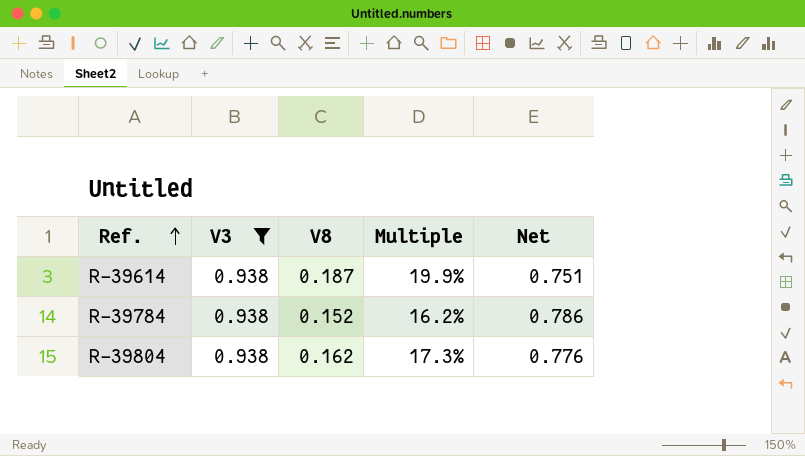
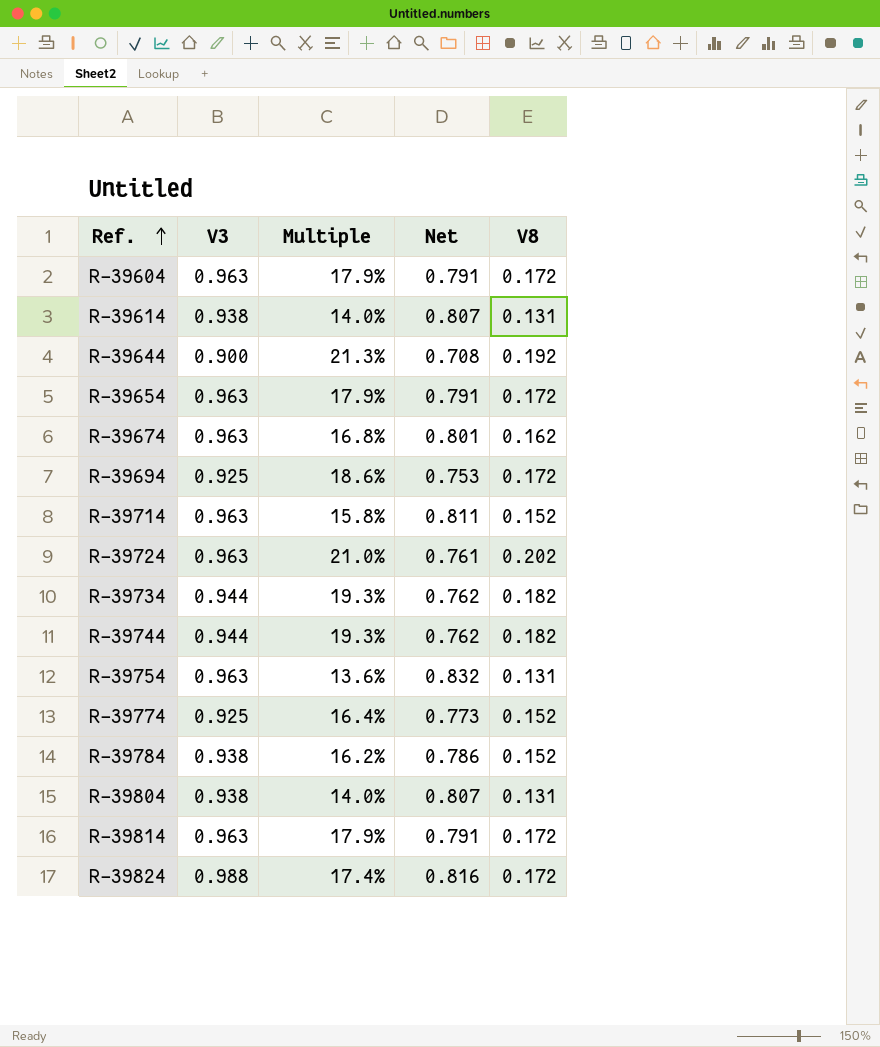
filter: V3 = 0.938 -> none
column V8 | position: 3 -> 5
R-39614 | Multiple: 19.9% -> 14.0%
R-39614 | Net: 0.751 -> 0.807
R-39614 | V8: 0.187 -> 0.131
R-39804 | Multiple: 17.3% -> 14.0%
R-39804 | Net: 0.776 -> 0.807
R-39804 | V8: 0.162 -> 0.131

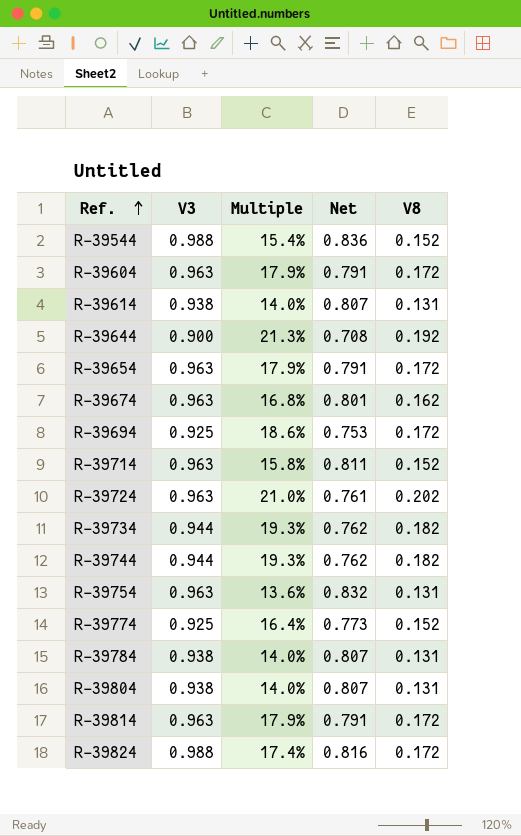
row R-39544: none -> 0.988 | 15.4% | 0.836 | 0.152
R-39784 | Multiple: 16.2% -> 14.0%
R-39784 | Net: 0.786 -> 0.807
R-39784 | V8: 0.152 -> 0.131

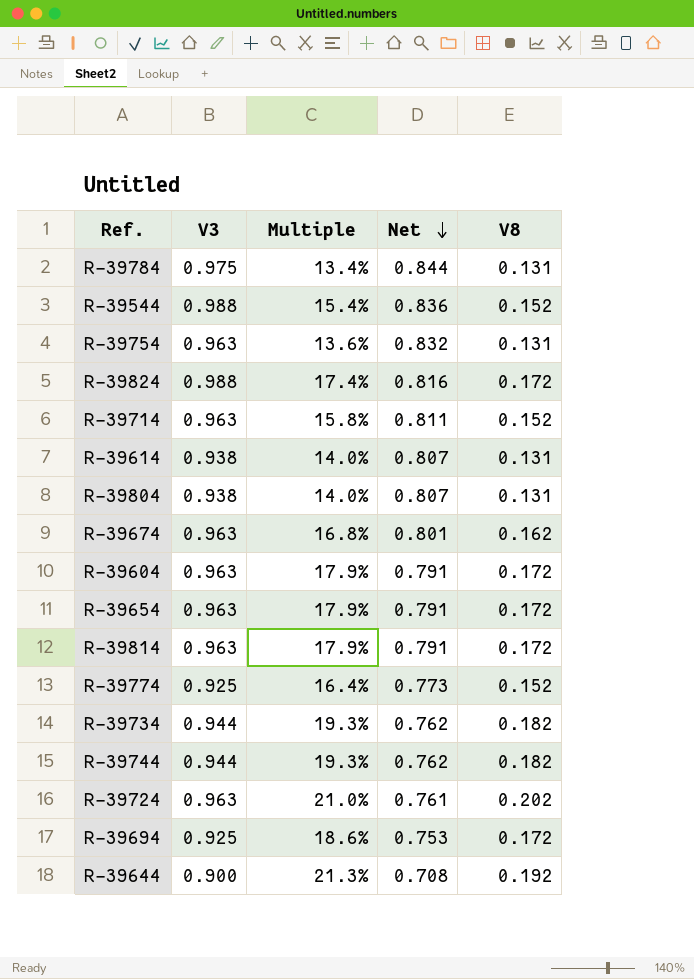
row order: Ref. ascending -> Net descending
R-39784 | V3: 0.938 -> 0.975
R-39784 | Multiple: 14.0% -> 13.4%
R-39784 | Net: 0.807 -> 0.844

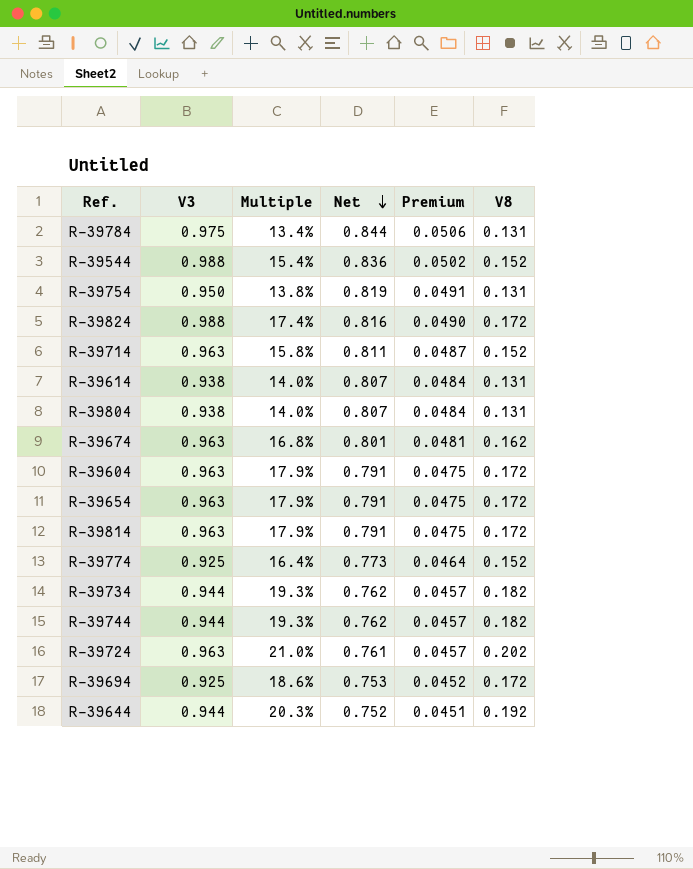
column Premium | formula: none -> [Net] * 0.06
R-39754 | V3: 0.963 -> 0.950
R-39754 | Multiple: 13.6% -> 13.8%
R-39754 | Net: 0.832 -> 0.819
R-39644 | V3: 0.900 -> 0.944
R-39644 | Multiple: 21.3% -> 20.3%
R-39644 | Net: 0.708 -> 0.752

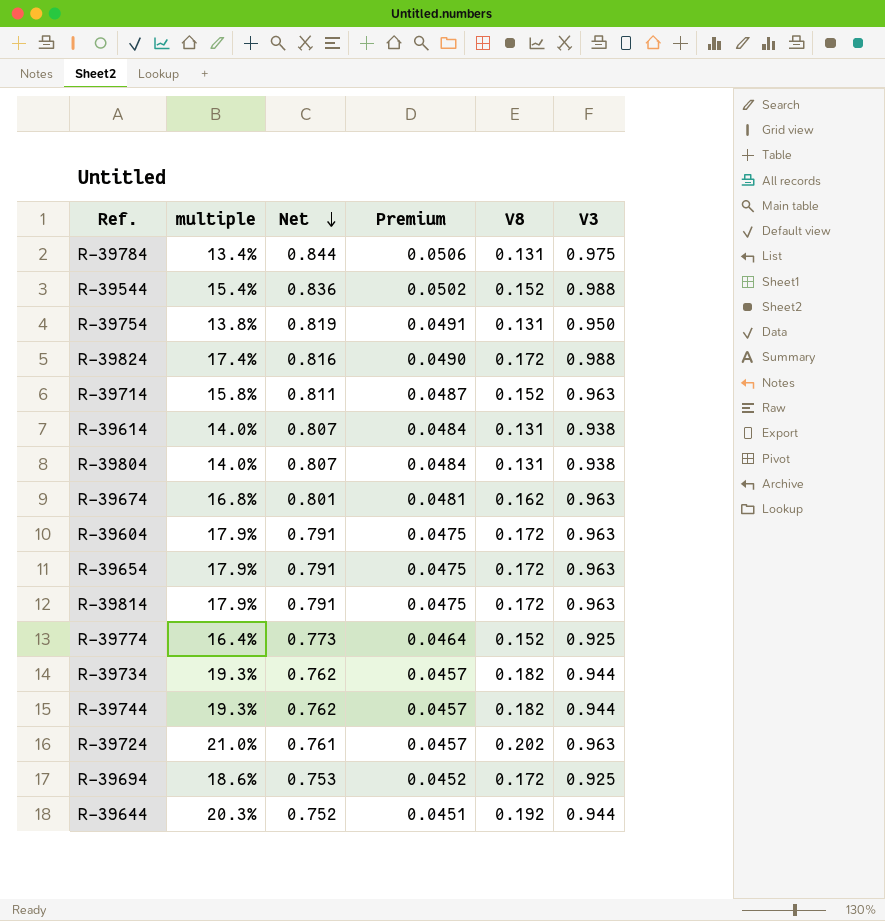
column name: Multiple -> multiple
column V3 | position: 2 -> 6

